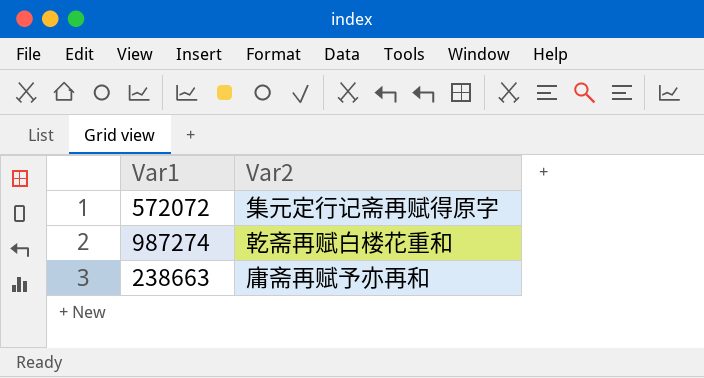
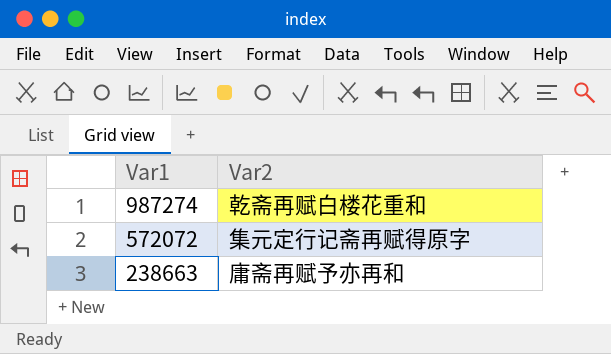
row order: none -> Var1 descending

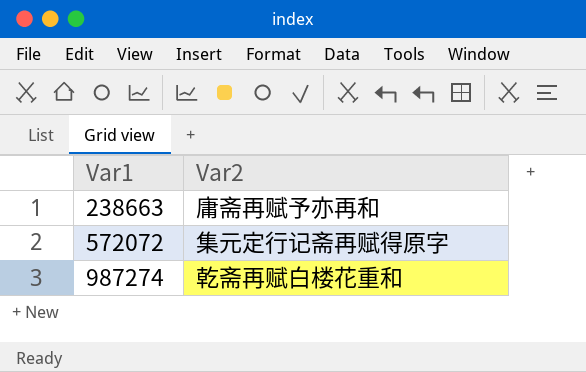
row order: Var1 descending -> Var1 ascending

